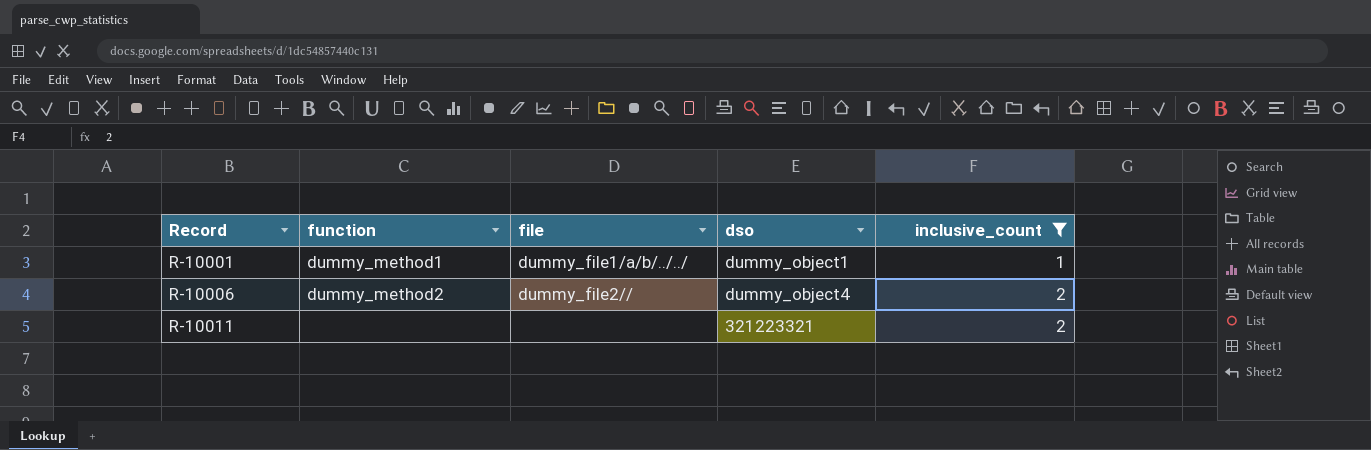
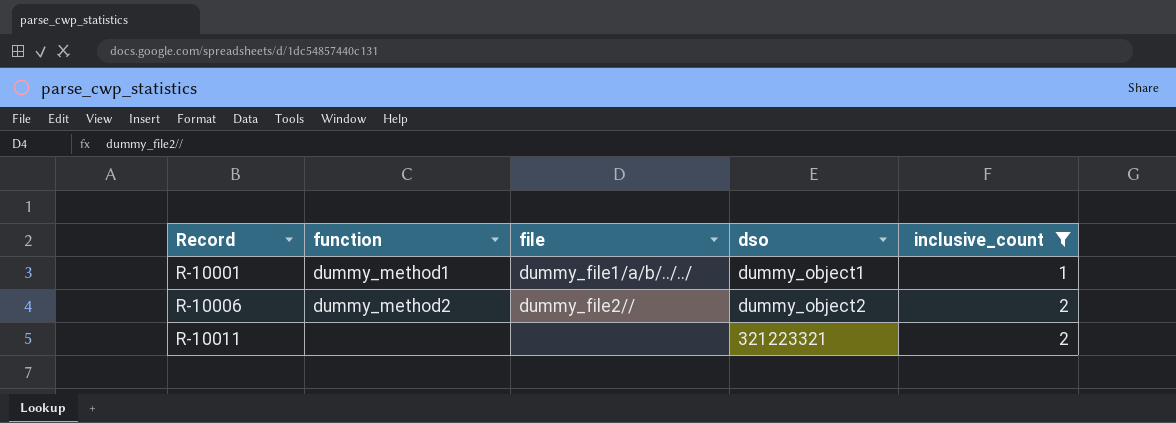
R-10006 | dso: dummy_object4 -> dummy_object2

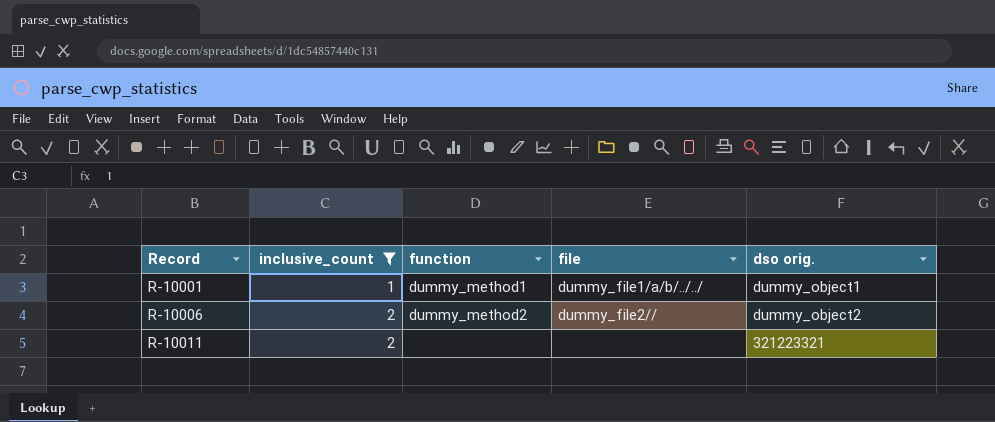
column inclusive_count | position: 5 -> 2
column name: dso -> dso orig.

